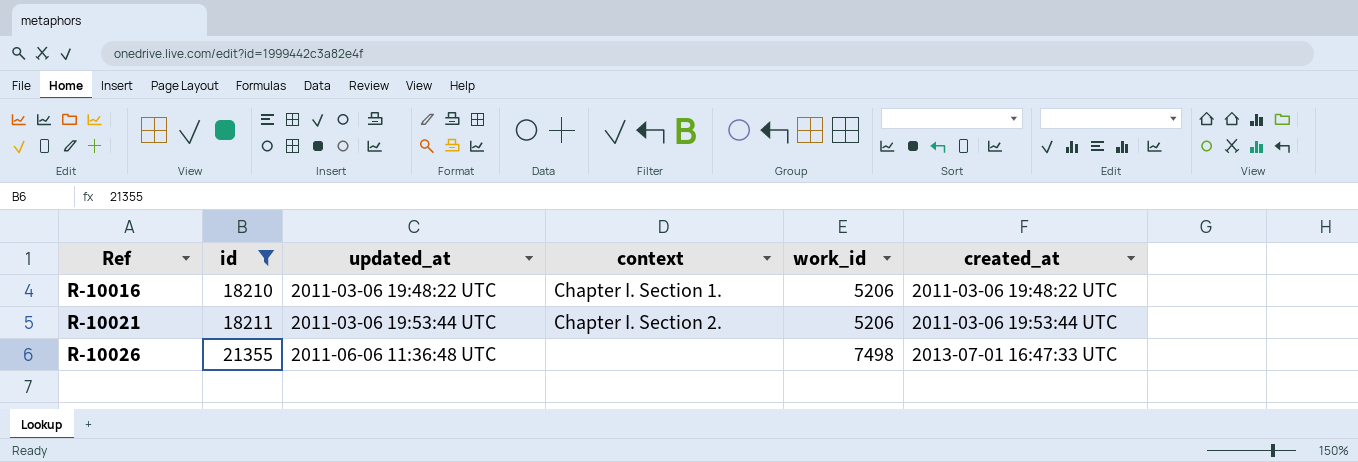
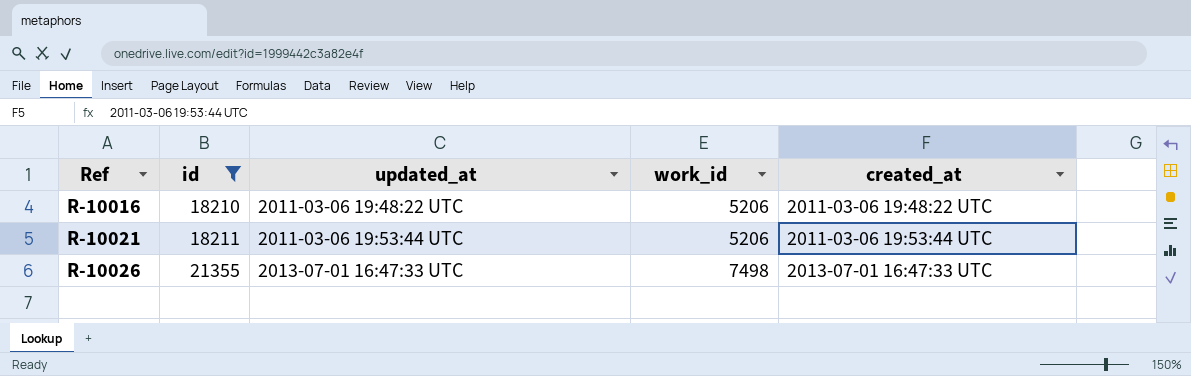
column context | position: 4 -> none
R-10026 | updated_at: 2011-06-06 11:36:48 UTC -> 2013-07-01 16:47:33 UTC

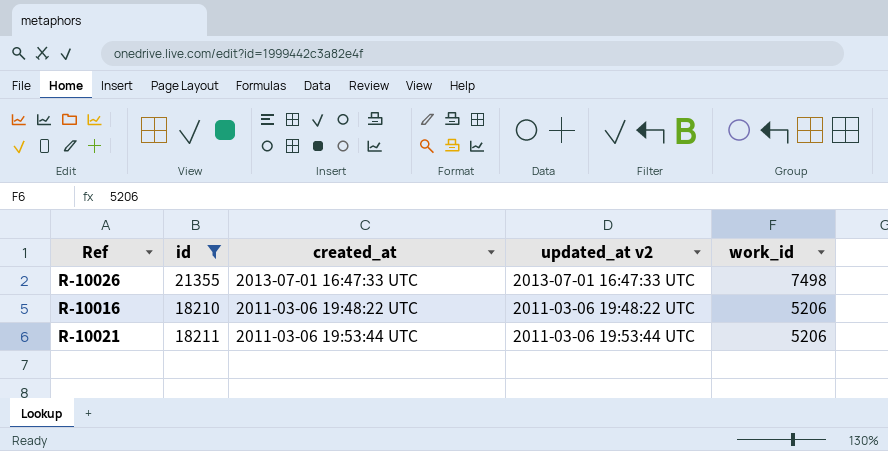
row order: Ref ascending -> work_id descending
column created_at | position: 5 -> 3
column name: updated_at -> updated_at v2

